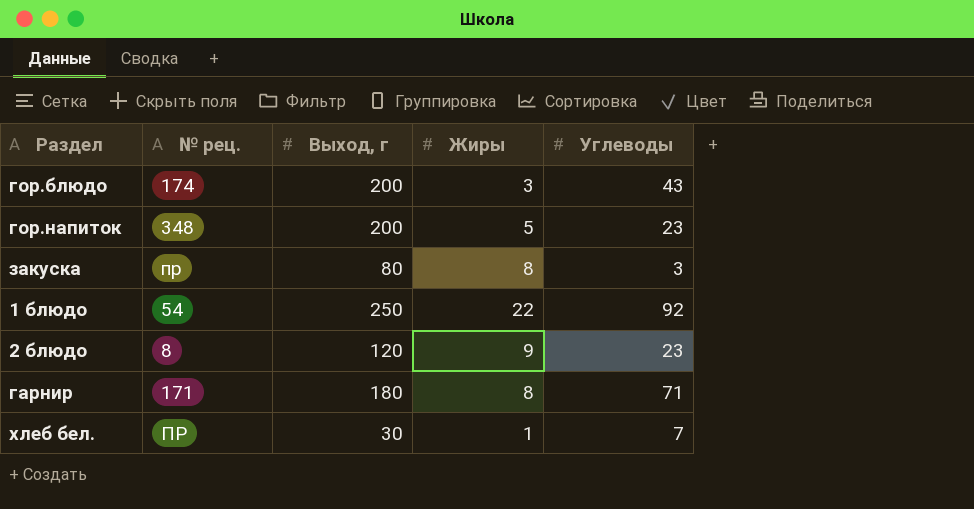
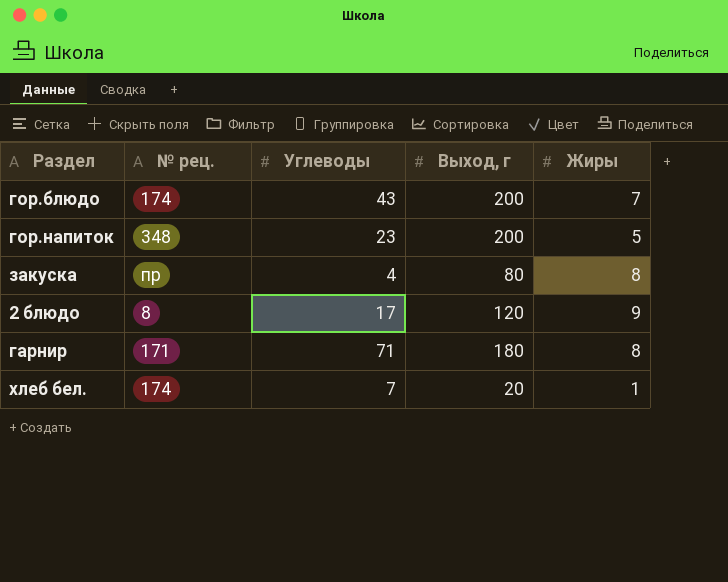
column Углеводы | position: 5 -> 3
row 1 блюдо: 54 | 250 | 22 | 92 -> none
гор.блюдо | Жиры: 3 -> 7
закуска | Углеводы: 3 -> 4
2 блюдо | Углеводы: 23 -> 17
хлеб бел. | № рец.: ПР -> 174
хлеб бел. | Выход, г: 30 -> 20

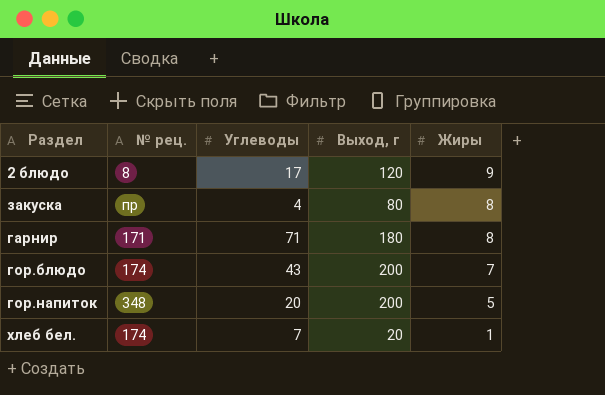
row order: none -> Жиры descending
гор.напиток | Углеводы: 23 -> 20

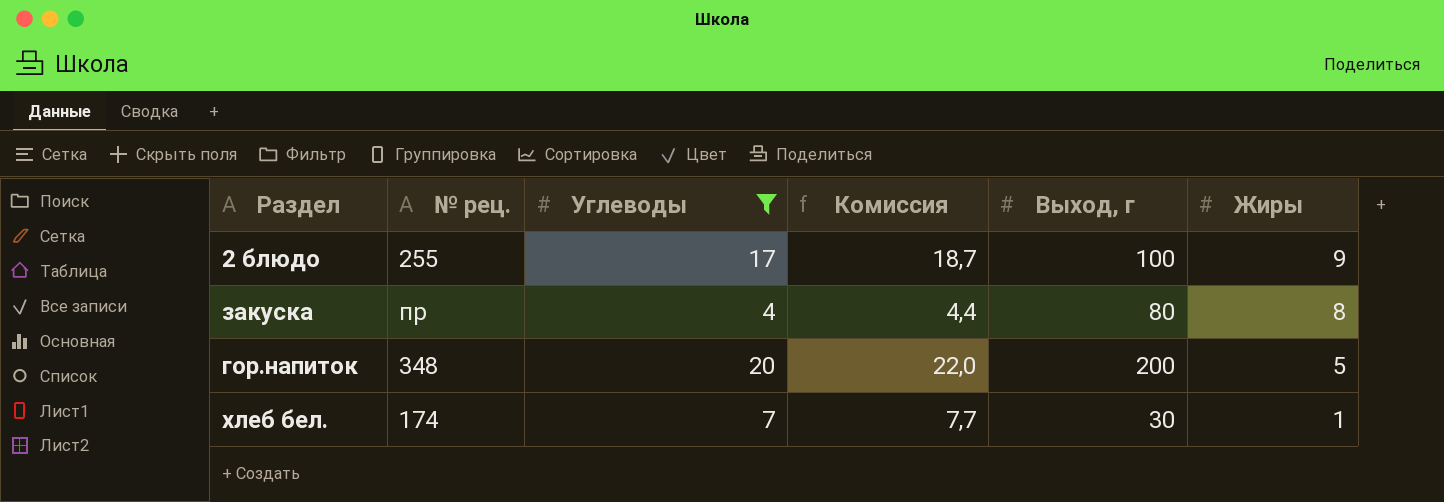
filter: none -> Углеводы <= 20
column Комиссия | formula: none -> [Углеводы] * 1,1
2 блюдо | № рец.: 8 -> 255
2 блюдо | Выход, г: 120 -> 100
хлеб бел. | Выход, г: 20 -> 30

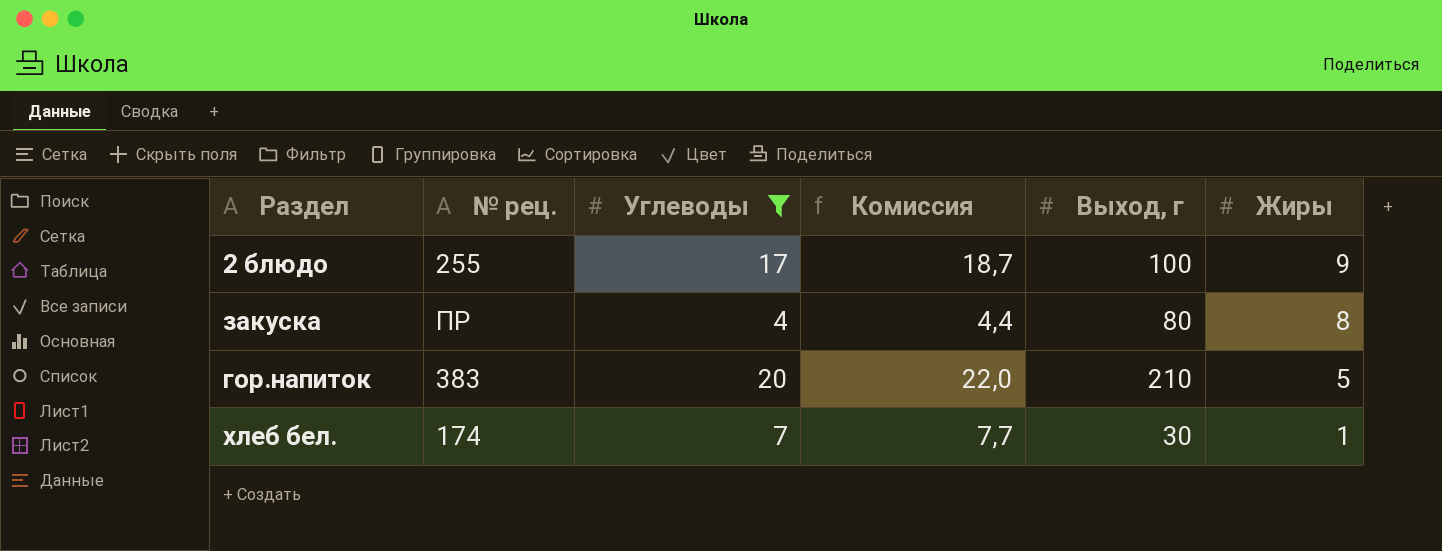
закуска | № рец.: пр -> ПР
гор.напиток | № рец.: 348 -> 383
гор.напиток | Выход, г: 200 -> 210

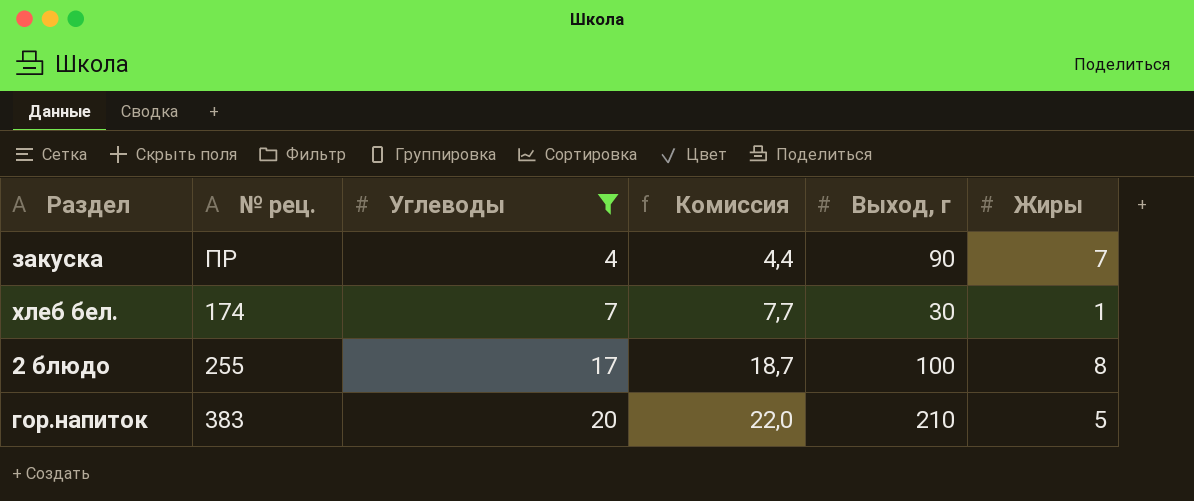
row order: Жиры descending -> Углеводы ascending
закуска | Выход, г: 80 -> 90
закуска | Жиры: 8 -> 7
2 блюдо | Жиры: 9 -> 8

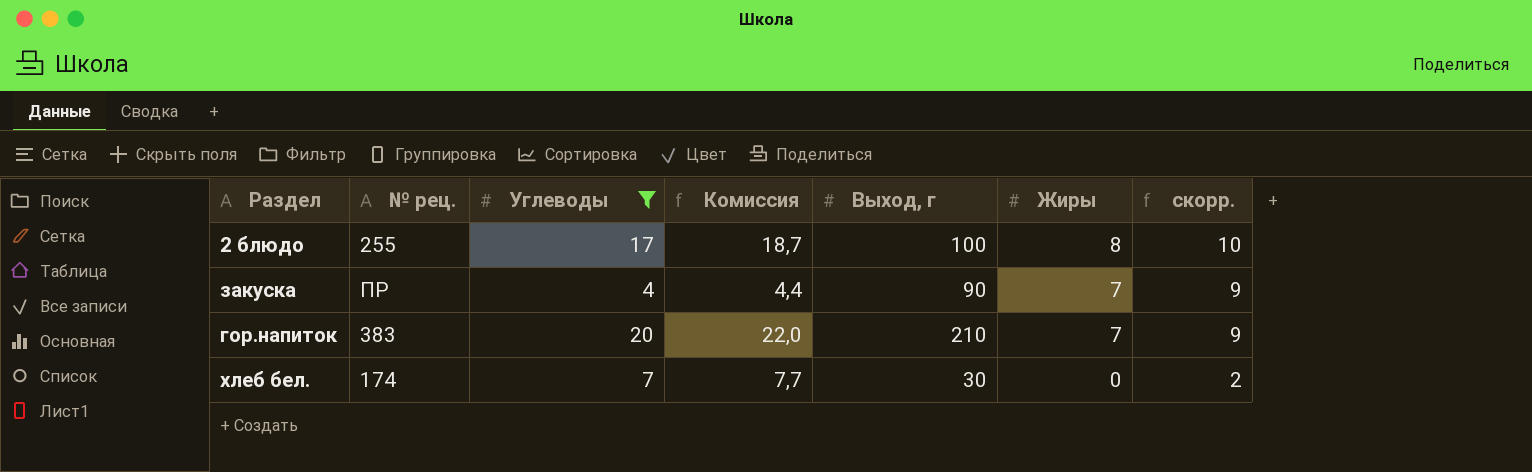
row order: Углеводы ascending -> Жиры descending
column скорр. | formula: none -> [Жиры] + 2
гор.напиток | Жиры: 5 -> 7
хлеб бел. | Жиры: 1 -> 0

